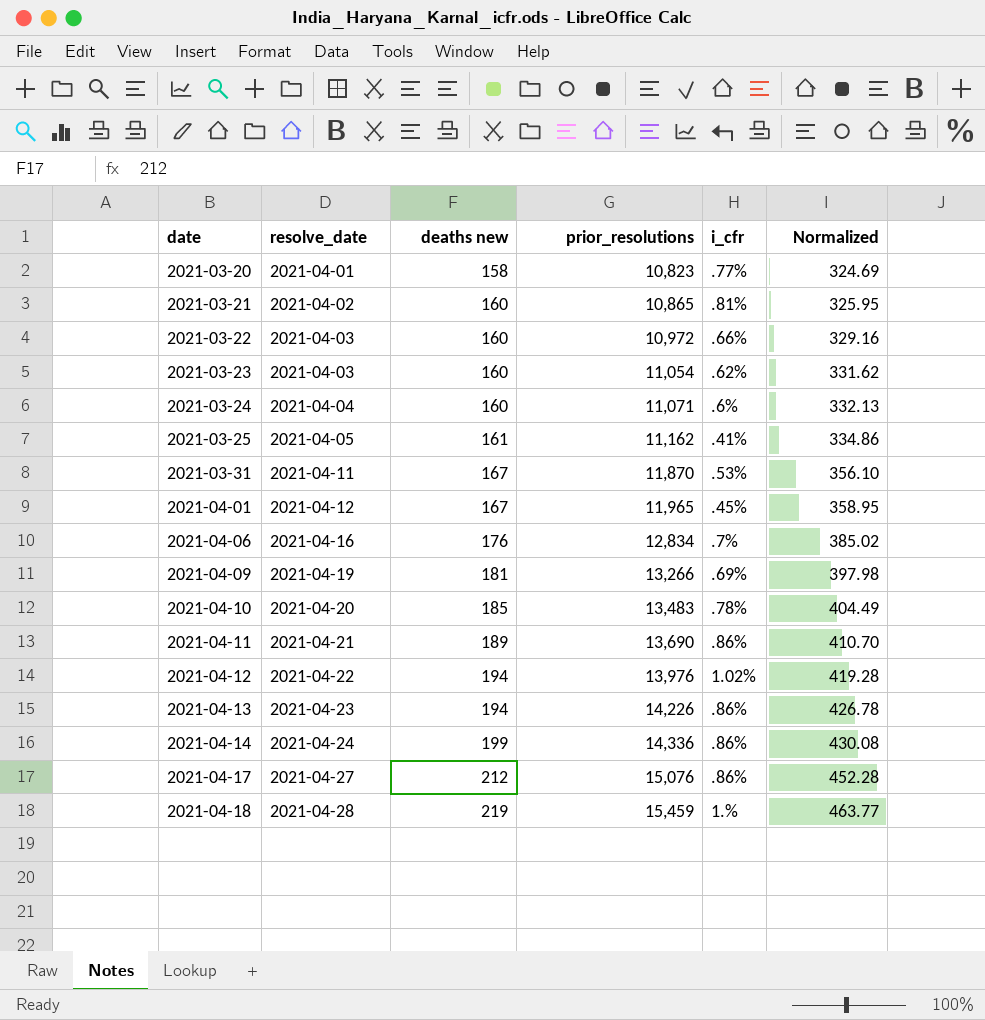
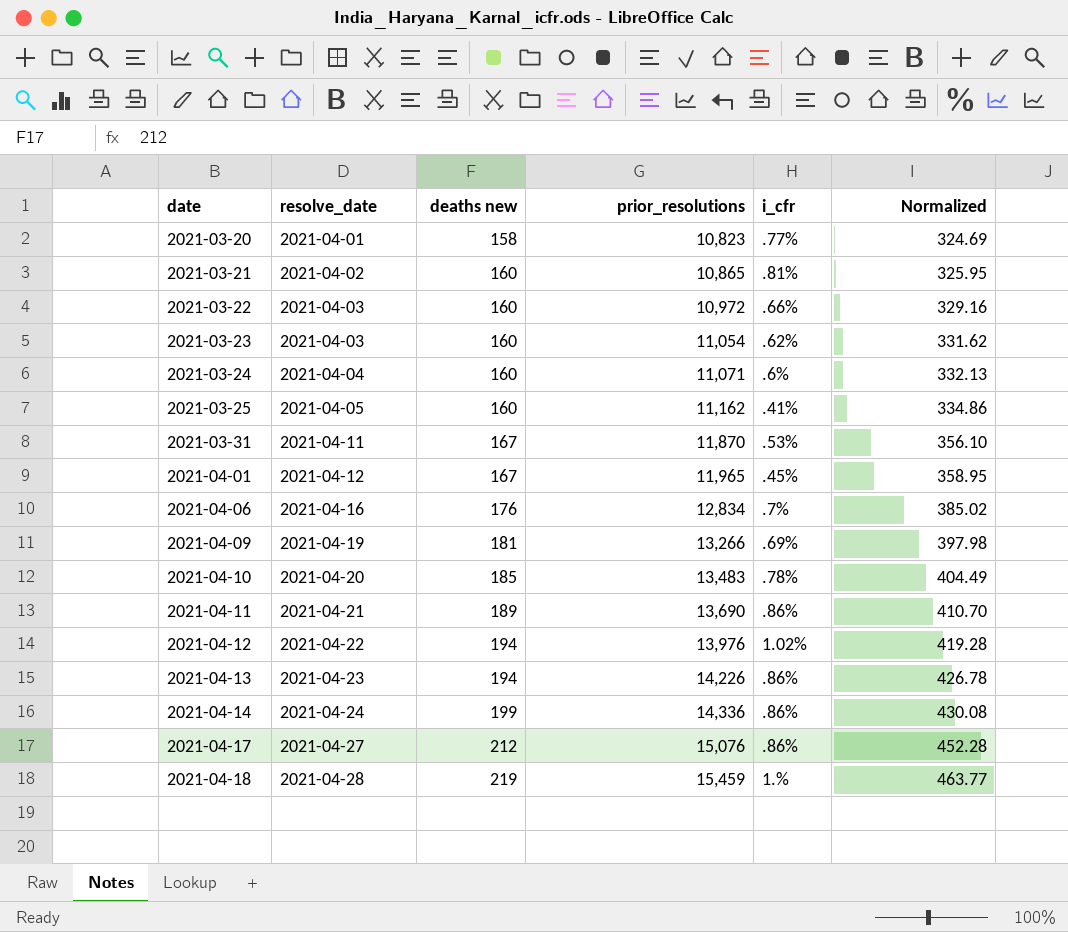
2021-03-25 | deaths new: 161 -> 160

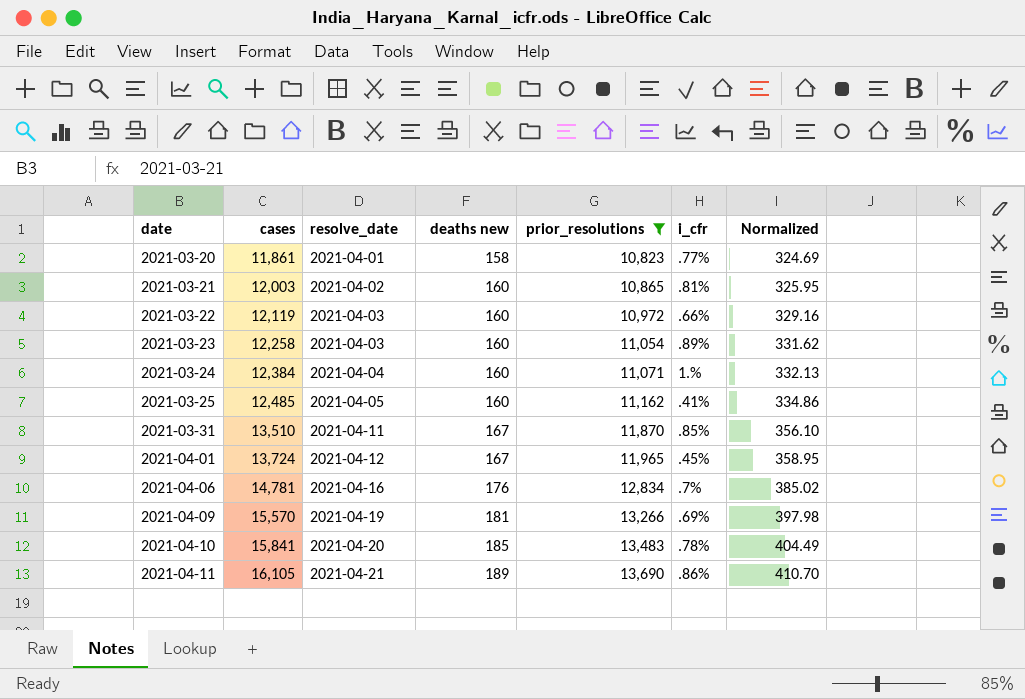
filter: none -> prior_resolutions <= 13,690
column cases | position: none -> 2
2021-03-23 | i_cfr: .62% -> .89%
2021-03-24 | i_cfr: .6% -> 1.%
2021-03-31 | i_cfr: .53% -> .85%

